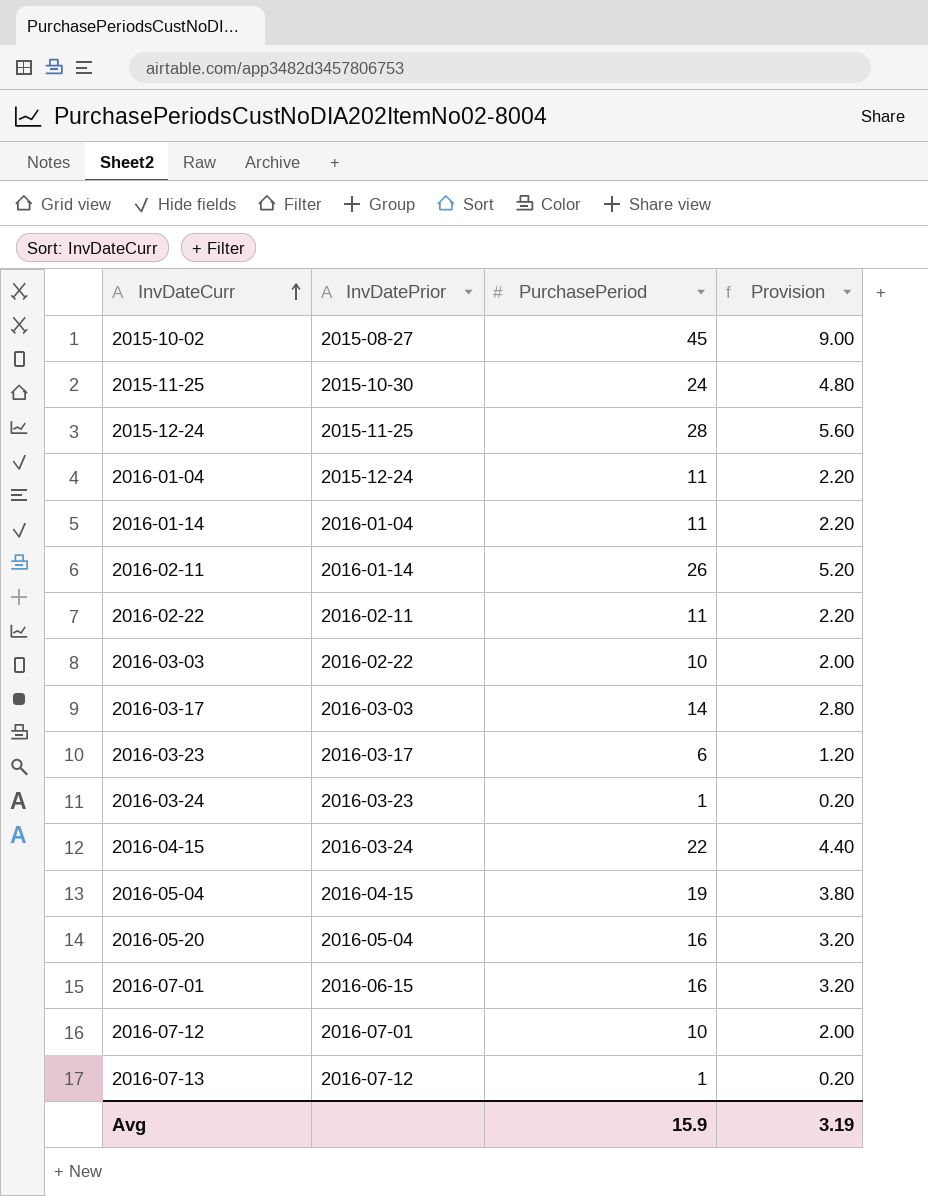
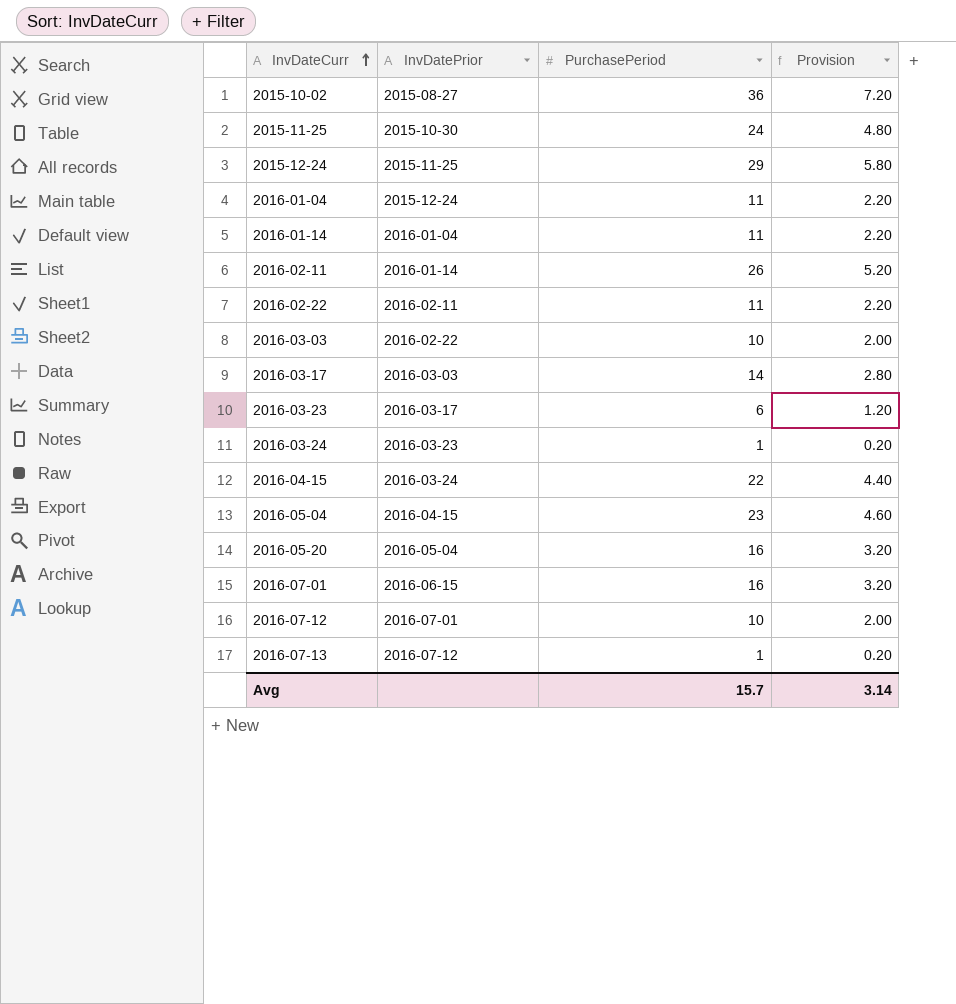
2015-10-02 | PurchasePeriod: 45 -> 36
2015-10-02 | Provision: 9.00 -> 7.20
2015-12-24 | PurchasePeriod: 28 -> 29
2015-12-24 | Provision: 5.60 -> 5.80
2016-05-04 | PurchasePeriod: 19 -> 23
2016-05-04 | Provision: 3.80 -> 4.60
Avg | PurchasePeriod: 15.9 -> 15.7
Avg | Provision: 3.19 -> 3.14

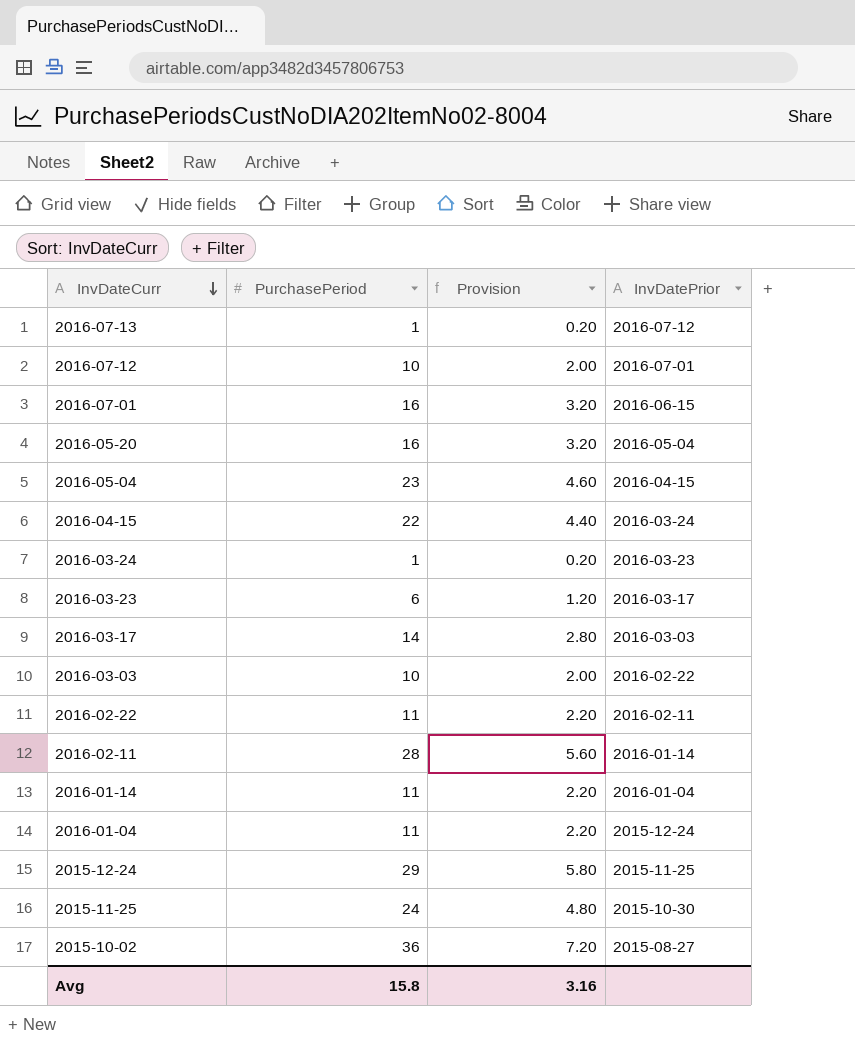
row order: InvDateCurr ascending -> InvDateCurr descending
column InvDatePrior | position: 2 -> 4
2016-02-11 | PurchasePeriod: 26 -> 28
2016-02-11 | Provision: 5.20 -> 5.60
Avg | PurchasePeriod: 15.7 -> 15.8
Avg | Provision: 3.14 -> 3.16

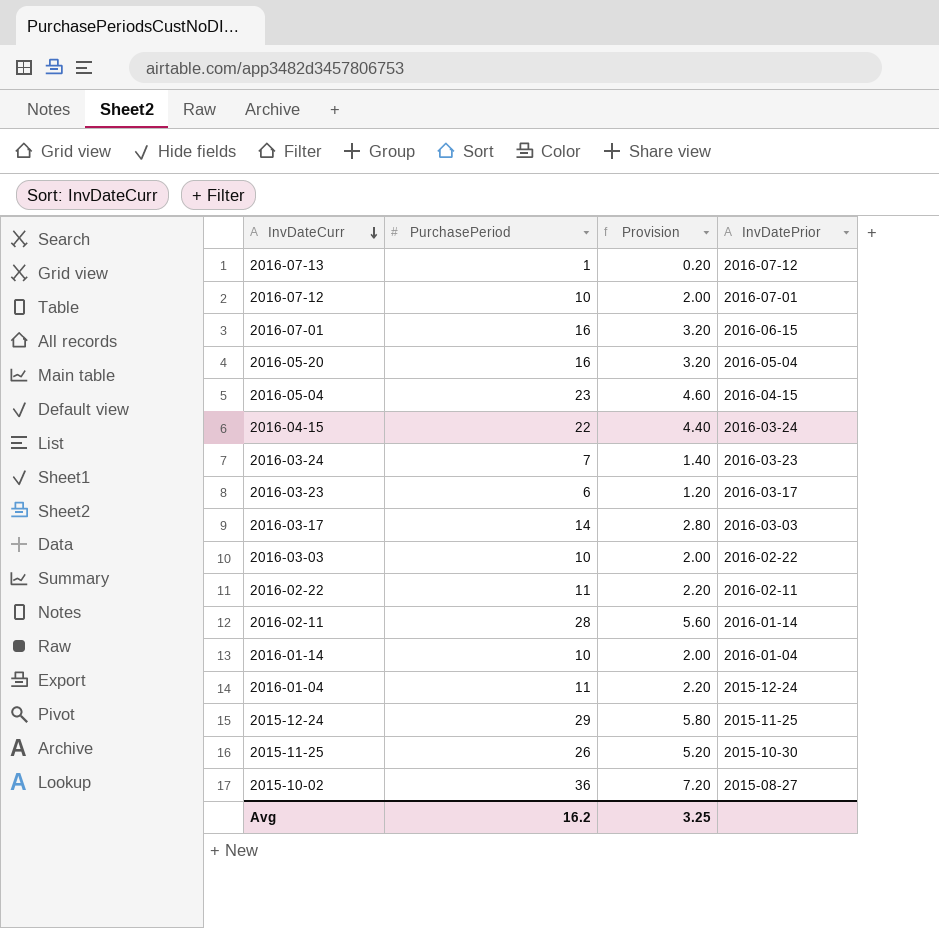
2016-03-24 | PurchasePeriod: 1 -> 7
2016-03-24 | Provision: 0.20 -> 1.40
2016-01-14 | PurchasePeriod: 11 -> 10
2016-01-14 | Provision: 2.20 -> 2.00
2015-11-25 | PurchasePeriod: 24 -> 26
2015-11-25 | Provision: 4.80 -> 5.20
Avg | PurchasePeriod: 15.8 -> 16.2
Avg | Provision: 3.16 -> 3.25

